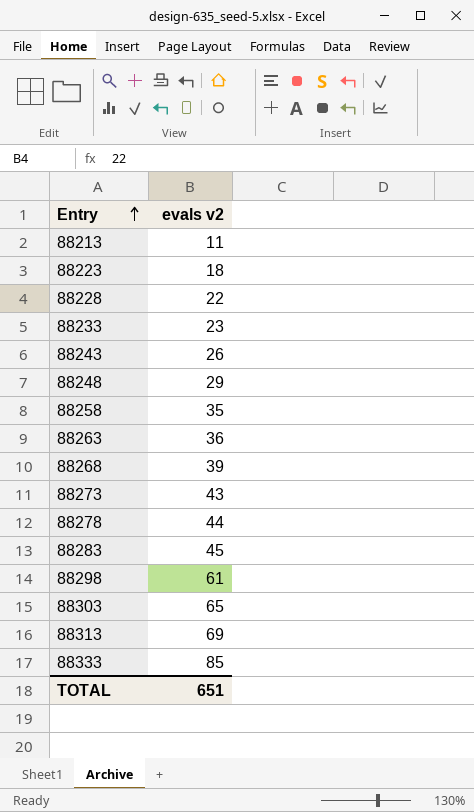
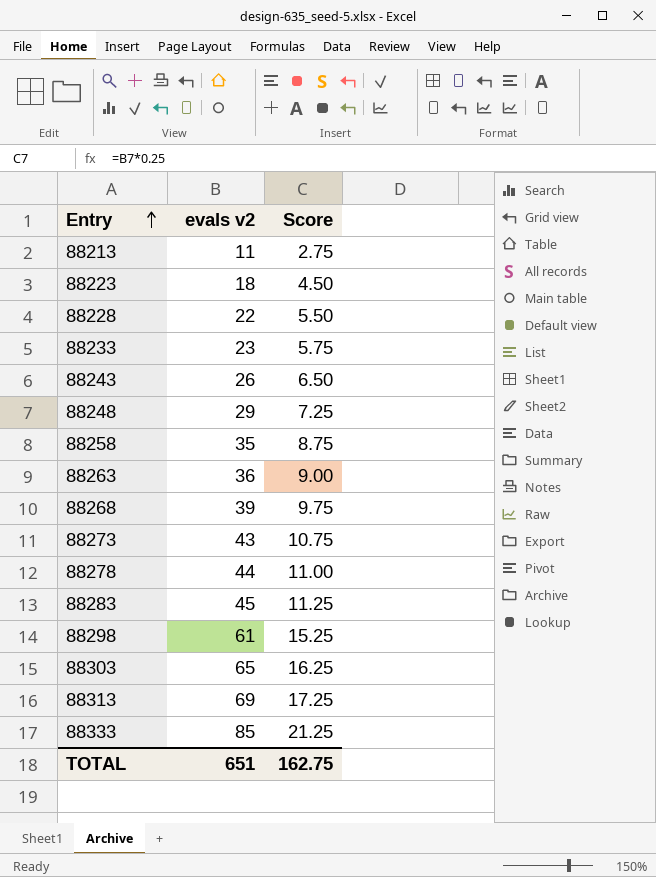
column Score | formula: none -> [evals v2] * 0.25

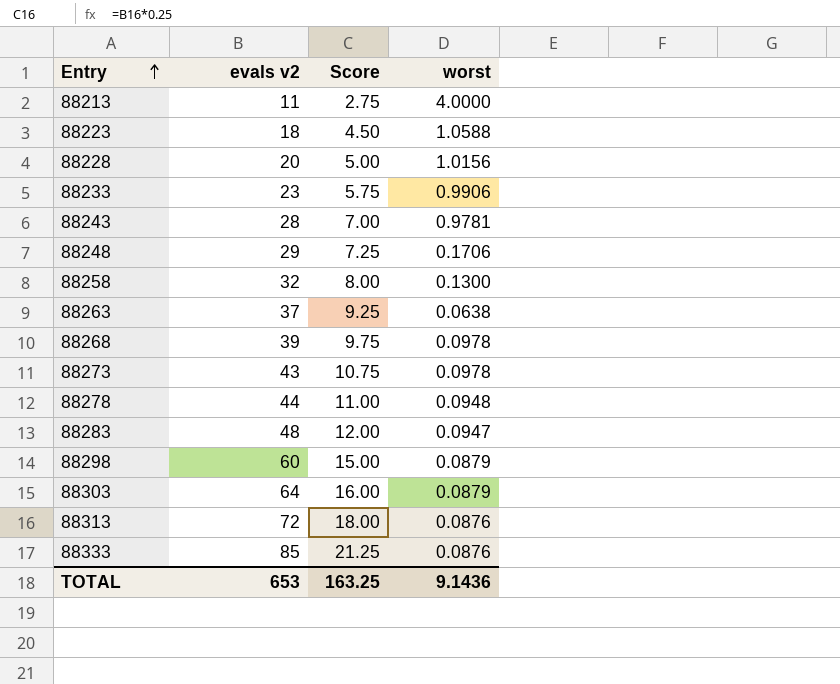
column worst | position: none -> 4
88228 | evals v2: 22 -> 20
88228 | Score: 5.50 -> 5.00
88243 | evals v2: 26 -> 28
88243 | Score: 6.50 -> 7.00
88258 | evals v2: 35 -> 32
88258 | Score: 8.75 -> 8.00
88263 | evals v2: 36 -> 37
88263 | Score: 9.00 -> 9.25
88283 | evals v2: 45 -> 48
88283 | Score: 11.25 -> 12.00
88298 | evals v2: 61 -> 60
88298 | Score: 15.25 -> 15.00
88303 | evals v2: 65 -> 64
88303 | Score: 16.25 -> 16.00
88313 | evals v2: 69 -> 72
88313 | Score: 17.25 -> 18.00
TOTAL | evals v2: 651 -> 653
TOTAL | Score: 162.75 -> 163.25

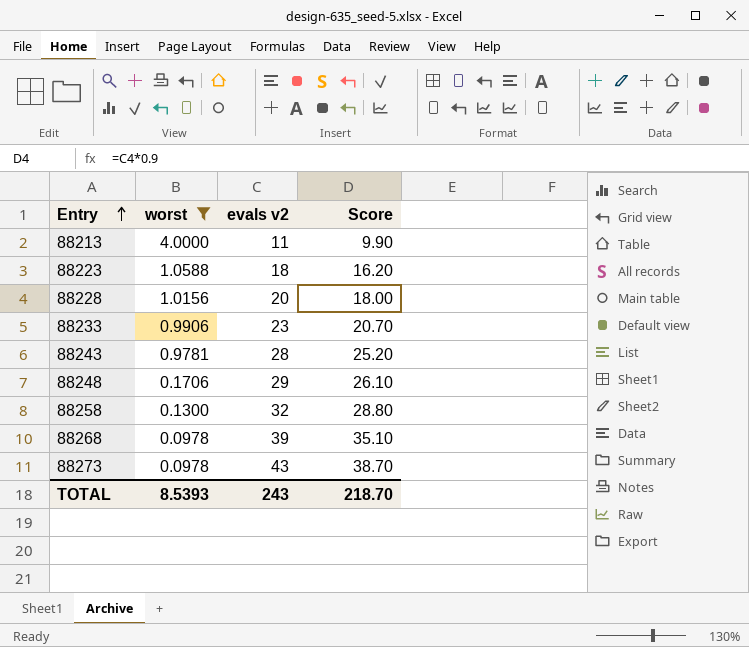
filter: none -> worst >= 0.0978
column worst | position: 4 -> 2
column Score | formula: [evals v2] * 0.25 -> [evals v2] * 0.9
TOTAL | worst: 9.1436 -> 8.5393
TOTAL | evals v2: 653 -> 243
TOTAL | Score: 163.25 -> 218.70

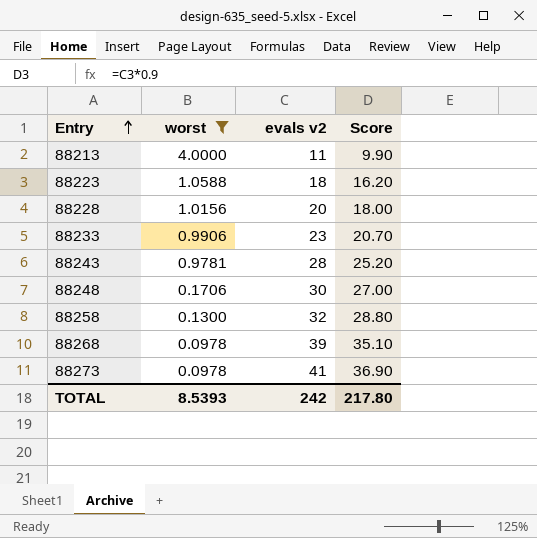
88248 | evals v2: 29 -> 30
88248 | Score: 26.10 -> 27.00
88273 | evals v2: 43 -> 41
88273 | Score: 38.70 -> 36.90
TOTAL | evals v2: 243 -> 242
TOTAL | Score: 218.70 -> 217.80

